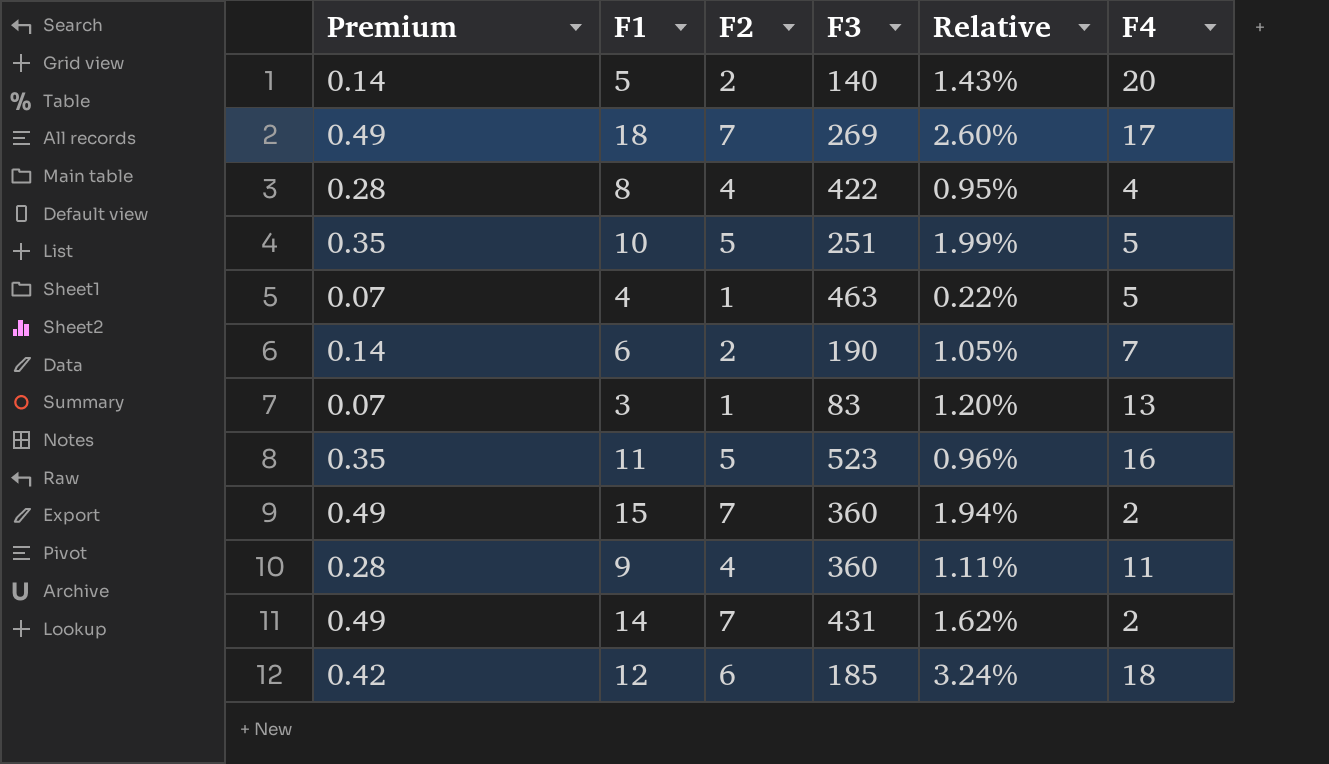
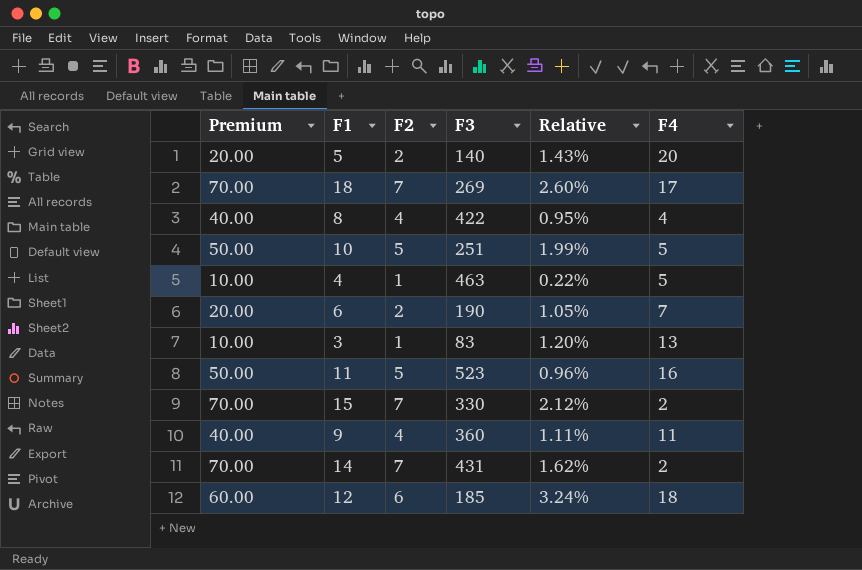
column Premium | formula: [F2] * 0.07 -> [F2] * 10
15 | F3: 360 -> 330
15 | Relative: 1.94% -> 2.12%

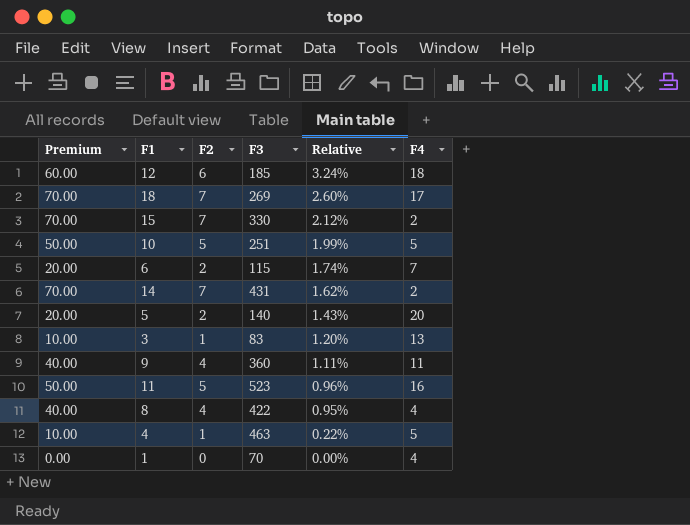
row order: none -> Relative descending
6 | F3: 190 -> 115
6 | Relative: 1.05% -> 1.74%
row 1: none -> 0.00 | 0 | 70 | 0.00% | 4

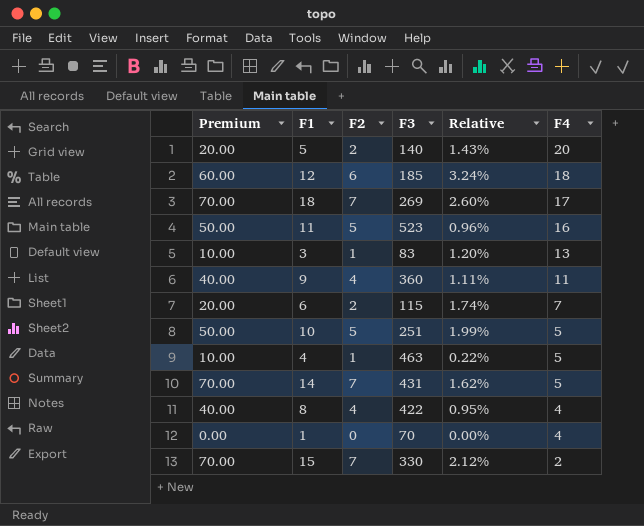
row order: Relative descending -> F4 descending
14 | F4: 2 -> 5

